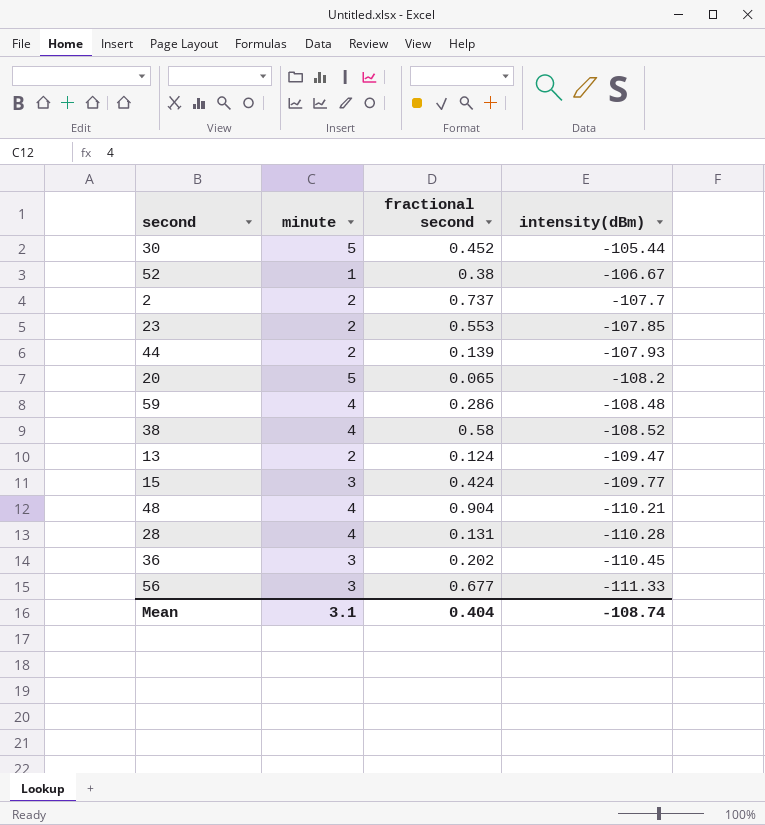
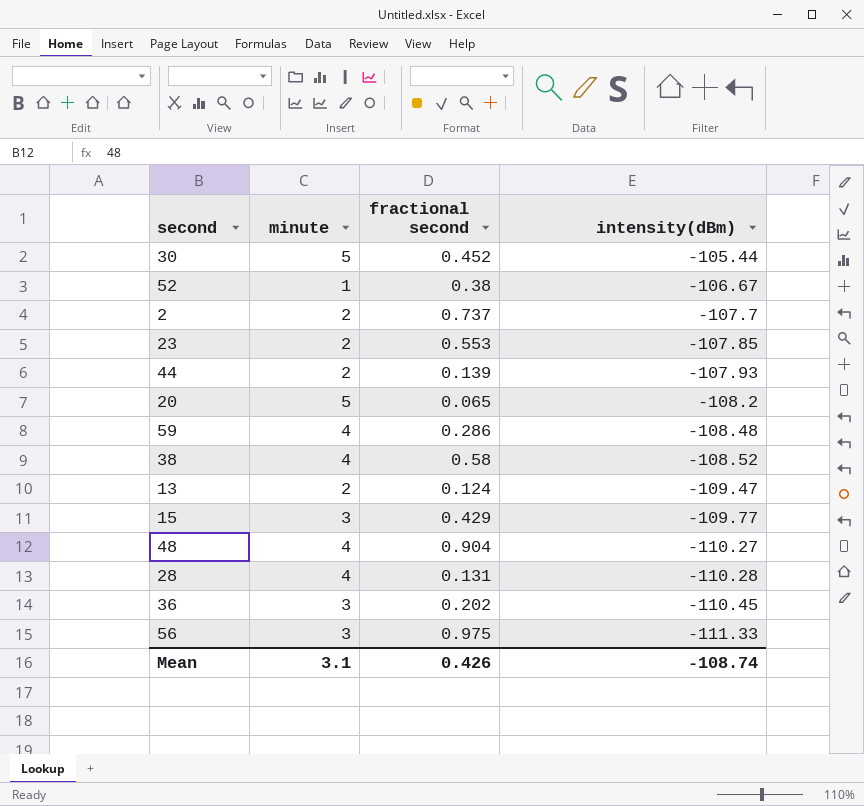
15 | fractional second: 0.424 -> 0.429
48 | intensity(dBm): -110.21 -> -110.27
56 | fractional second: 0.677 -> 0.975
Mean | fractional second: 0.404 -> 0.426

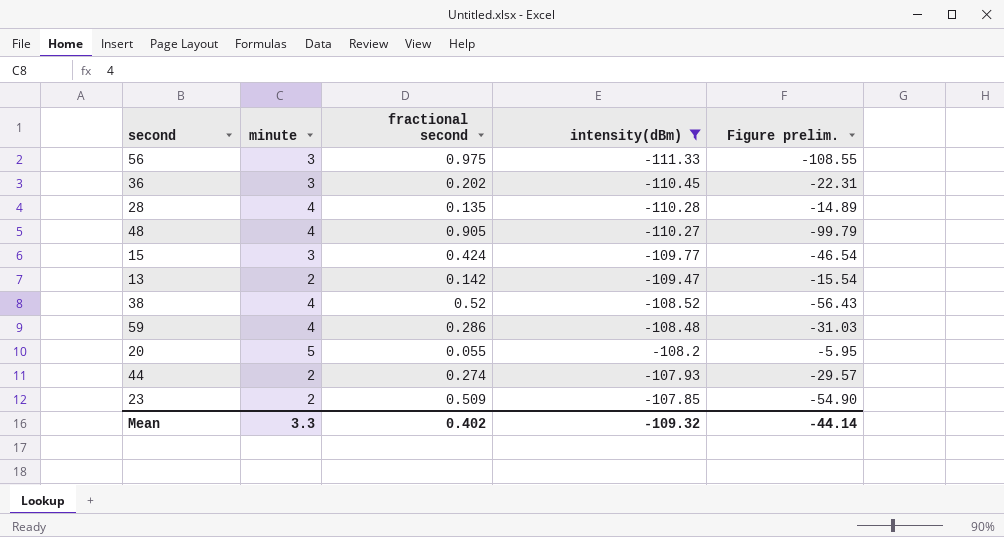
filter: none -> intensity(dBm) <= -107.85
row order: intensity(dBm) descending -> intensity(dBm) ascending
column Figure prelim. | formula: none -> [fractional second] * [intensity(dBm)]
28 | fractional second: 0.131 -> 0.135
48 | fractional second: 0.904 -> 0.905
15 | fractional second: 0.429 -> 0.424
13 | fractional second: 0.124 -> 0.142
38 | fractional second: 0.58 -> 0.52
20 | fractional second: 0.065 -> 0.055
44 | fractional second: 0.139 -> 0.274
23 | fractional second: 0.553 -> 0.509
Mean | minute: 3.1 -> 3.3
Mean | fractional second: 0.426 -> 0.402
Mean | intensity(dBm): -108.74 -> -109.32

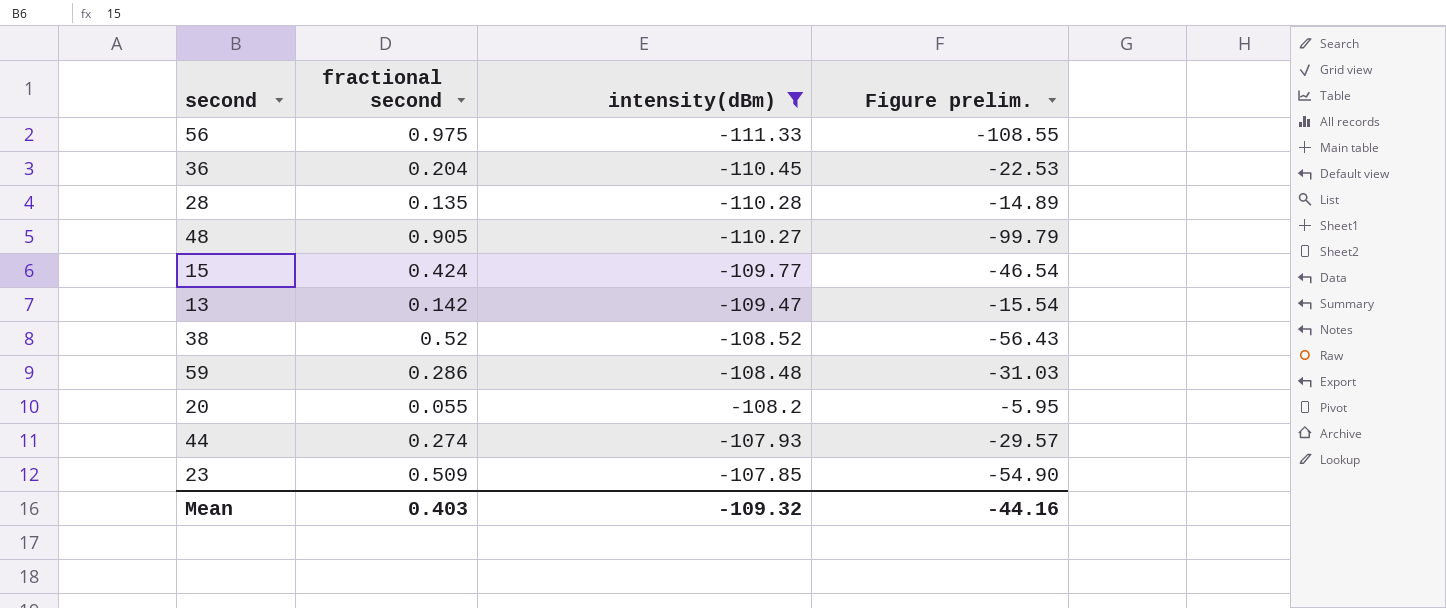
column minute | position: 2 -> none
36 | fractional second: 0.202 -> 0.204
36 | Figure prelim.: -22.31 -> -22.53
Mean | fractional second: 0.402 -> 0.403
Mean | Figure prelim.: -44.14 -> -44.16

